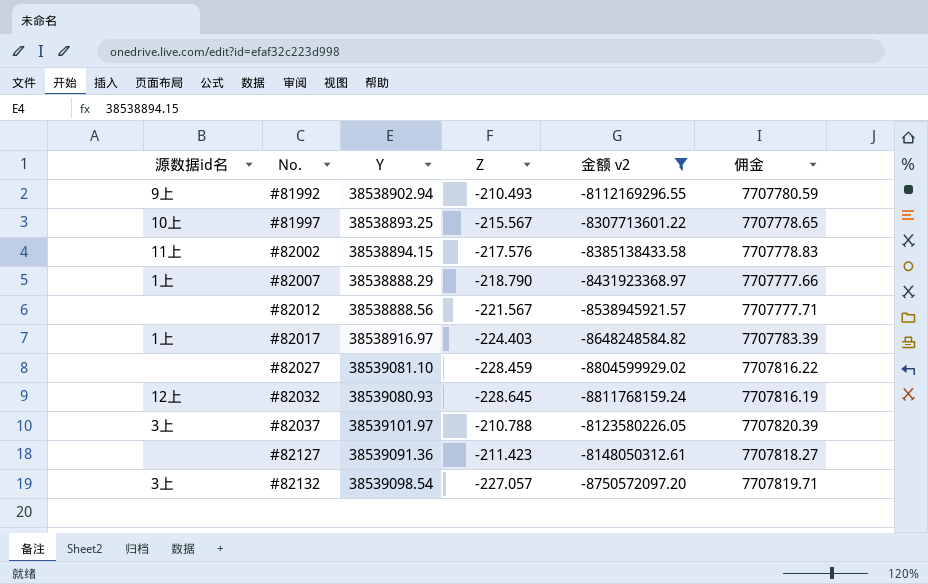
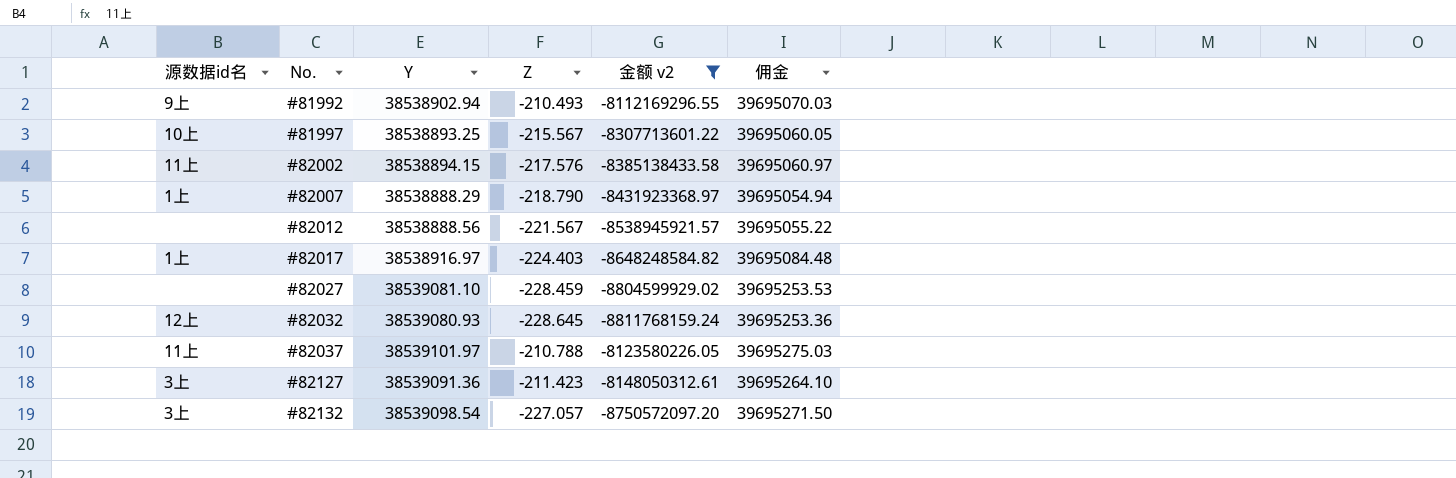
column 佣金 | formula: [Y] * 0.2 -> [Y] * 1.03
#82037 | 源数据id名: 3上 -> 11上
#82127 | 源数据id名: none -> 3上

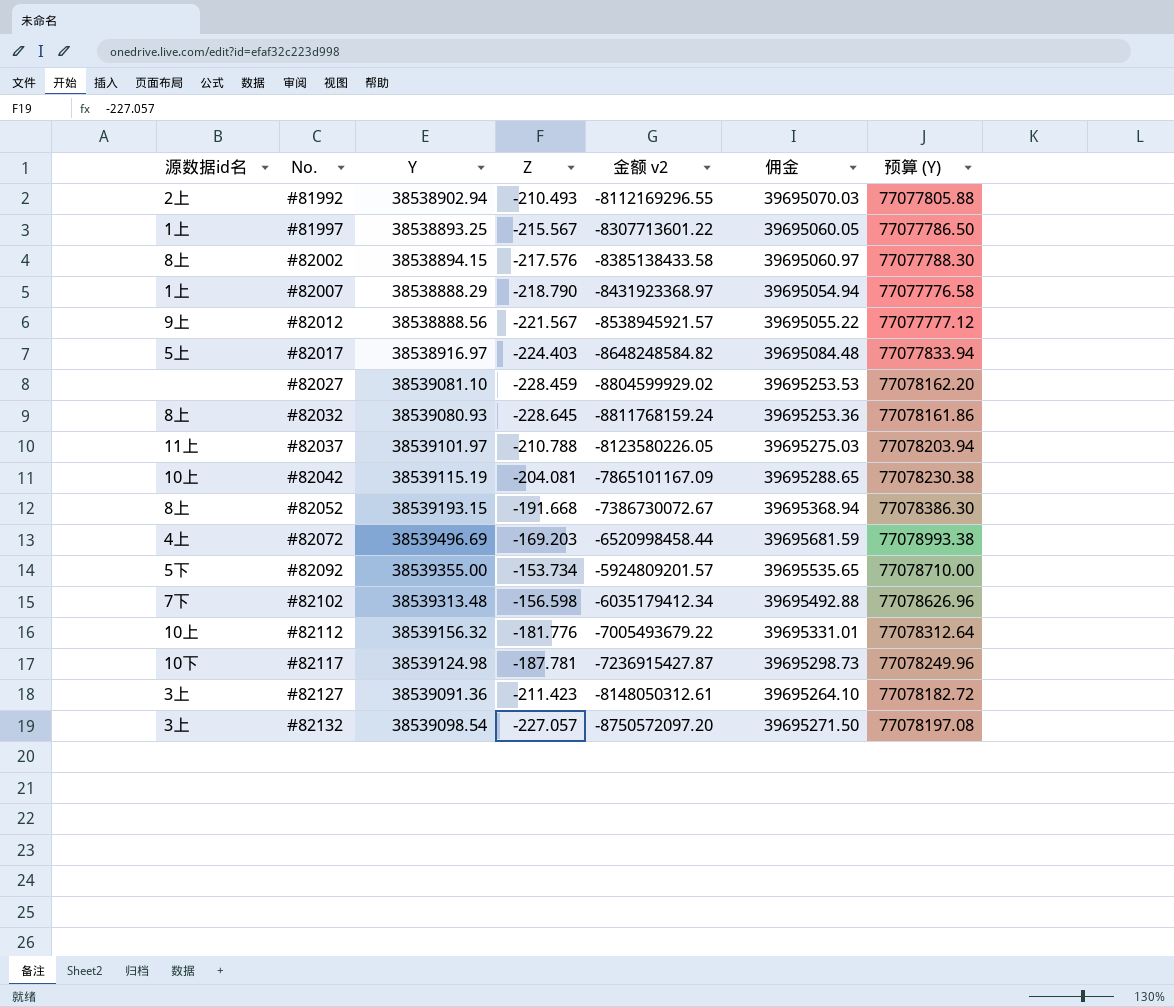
filter: 金额 v2 <= -8112169296.55 -> none
column 预算 (Y) | formula: none -> [Y] * 2
#81992 | 源数据id名: 9上 -> 2上
#81997 | 源数据id名: 10上 -> 1上
#82002 | 源数据id名: 11上 -> 8上
#82012 | 源数据id名: none -> 9上
#82017 | 源数据id名: 1上 -> 5上
#82032 | 源数据id名: 12上 -> 8上

